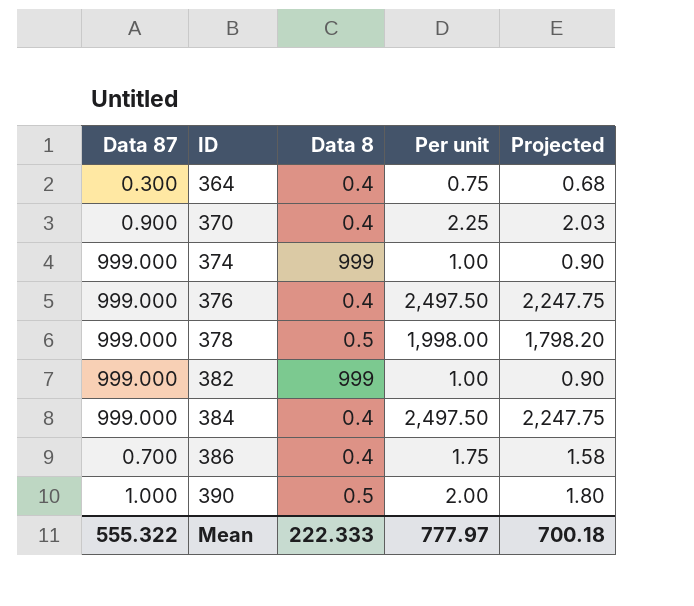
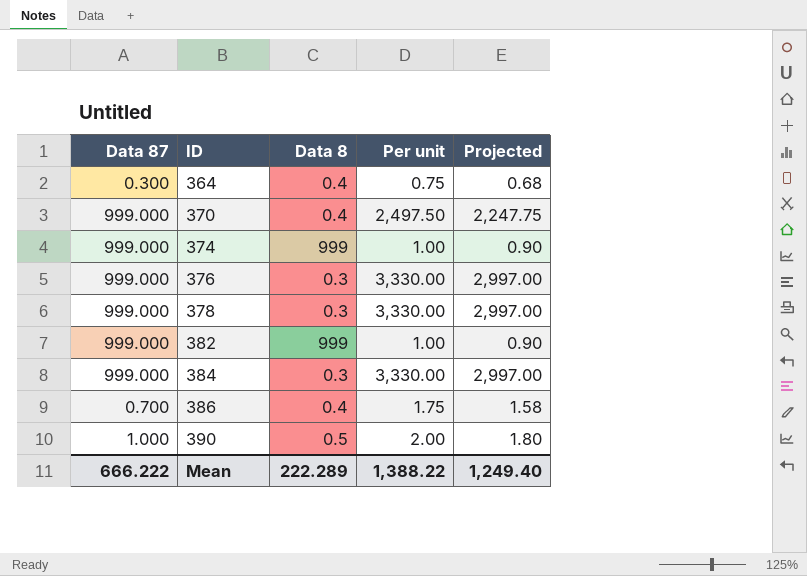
370 | Data 87: 0.900 -> 999.000
370 | Per unit: 2.25 -> 2,497.50
370 | Projected: 2.03 -> 2,247.75
376 | Data 8: 0.4 -> 0.3
376 | Per unit: 2,497.50 -> 3,330.00
376 | Projected: 2,247.75 -> 2,997.00
378 | Data 8: 0.5 -> 0.3
378 | Per unit: 1,998.00 -> 3,330.00
378 | Projected: 1,798.20 -> 2,997.00
384 | Data 8: 0.4 -> 0.3
384 | Per unit: 2,497.50 -> 3,330.00
384 | Projected: 2,247.75 -> 2,997.00
Mean | Data 87: 555.322 -> 666.222
Mean | Data 8: 222.333 -> 222.289
Mean | Per unit: 777.97 -> 1,388.22
Mean | Projected: 700.18 -> 1,249.40

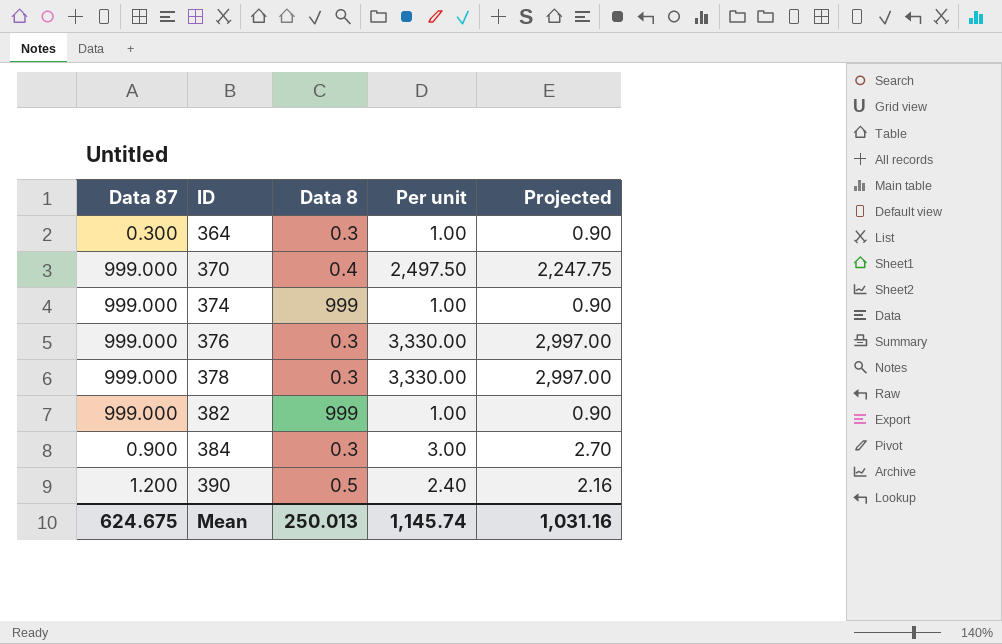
row 386: 0.700 | 0.4 | 1.75 | 1.58 -> none
364 | Data 8: 0.4 -> 0.3
364 | Per unit: 0.75 -> 1.00
364 | Projected: 0.68 -> 0.90
384 | Data 87: 999.000 -> 0.900
384 | Per unit: 3,330.00 -> 3.00
384 | Projected: 2,997.00 -> 2.70
390 | Data 87: 1.000 -> 1.200
390 | Per unit: 2.00 -> 2.40
390 | Projected: 1.80 -> 2.16
Mean | Data 87: 666.222 -> 624.675
Mean | Data 8: 222.289 -> 250.013
Mean | Per unit: 1,388.22 -> 1,145.74
Mean | Projected: 1,249.40 -> 1,031.16

